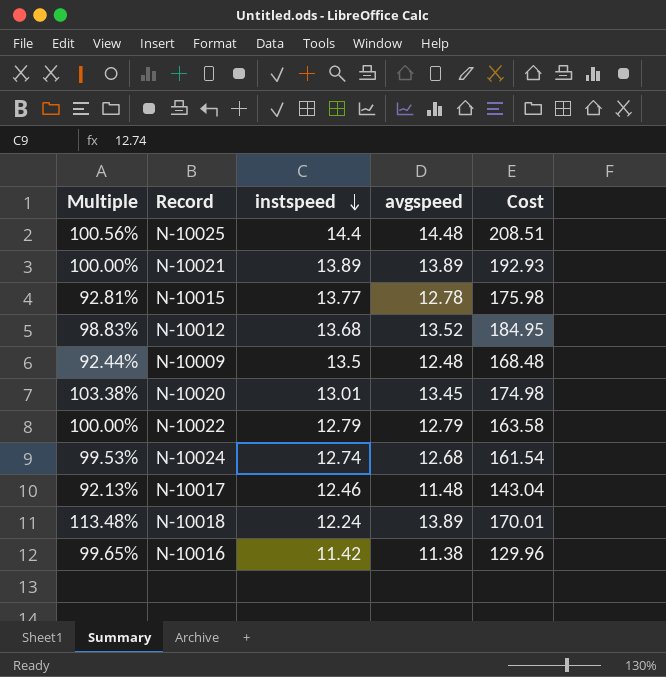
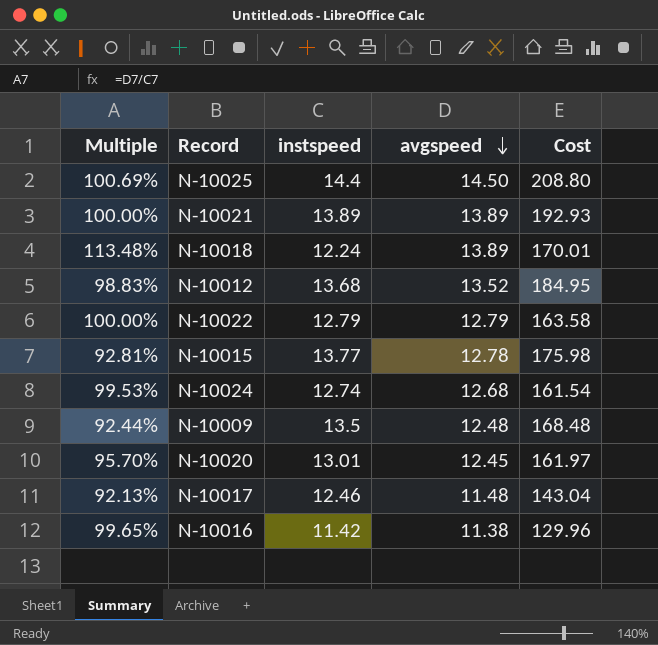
row order: instspeed descending -> avgspeed descending
N-10025 | Multiple: 100.56% -> 100.69%
N-10025 | avgspeed: 14.48 -> 14.50
N-10025 | Cost: 208.51 -> 208.80
N-10020 | Multiple: 103.38% -> 95.70%
N-10020 | avgspeed: 13.45 -> 12.45
N-10020 | Cost: 174.98 -> 161.97

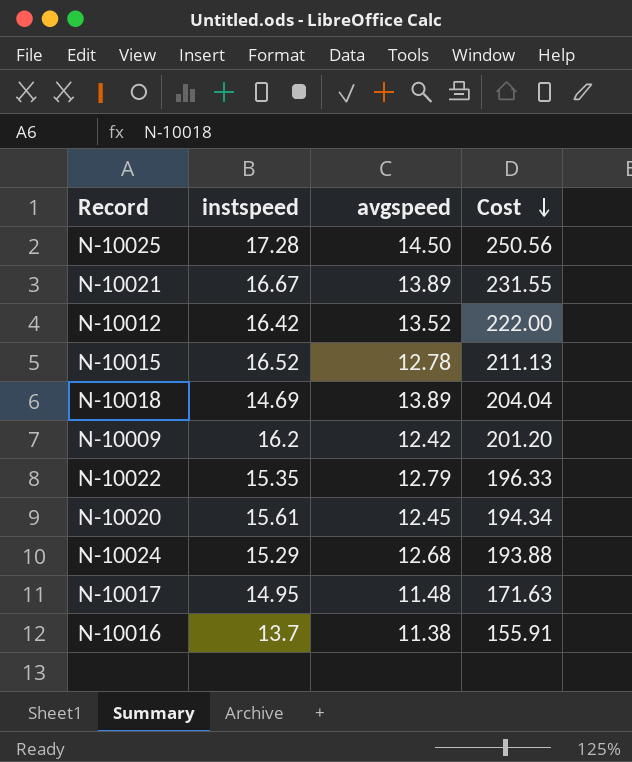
row order: avgspeed descending -> Cost descending
column Multiple | formula: [avgspeed] / [instspeed] -> none
N-10025 | instspeed: 14.4 -> 17.28
N-10025 | Cost: 208.80 -> 250.56
N-10021 | instspeed: 13.89 -> 16.67
N-10021 | Cost: 192.93 -> 231.55
N-10012 | instspeed: 13.68 -> 16.42
N-10012 | Cost: 184.95 -> 222.00
N-10015 | instspeed: 13.77 -> 16.52
N-10015 | Cost: 175.98 -> 211.13
N-10018 | instspeed: 12.24 -> 14.69
N-10018 | Cost: 170.01 -> 204.04
N-10009 | instspeed: 13.5 -> 16.2
N-10009 | avgspeed: 12.48 -> 12.42
N-10009 | Cost: 168.48 -> 201.20
N-10022 | instspeed: 12.79 -> 15.35
N-10022 | Cost: 163.58 -> 196.33
N-10020 | instspeed: 13.01 -> 15.61
N-10020 | Cost: 161.97 -> 194.34
N-10024 | instspeed: 12.74 -> 15.29
N-10024 | Cost: 161.54 -> 193.88
N-10017 | instspeed: 12.46 -> 14.95
N-10017 | Cost: 143.04 -> 171.63
N-10016 | instspeed: 11.42 -> 13.7
N-10016 | Cost: 129.96 -> 155.91

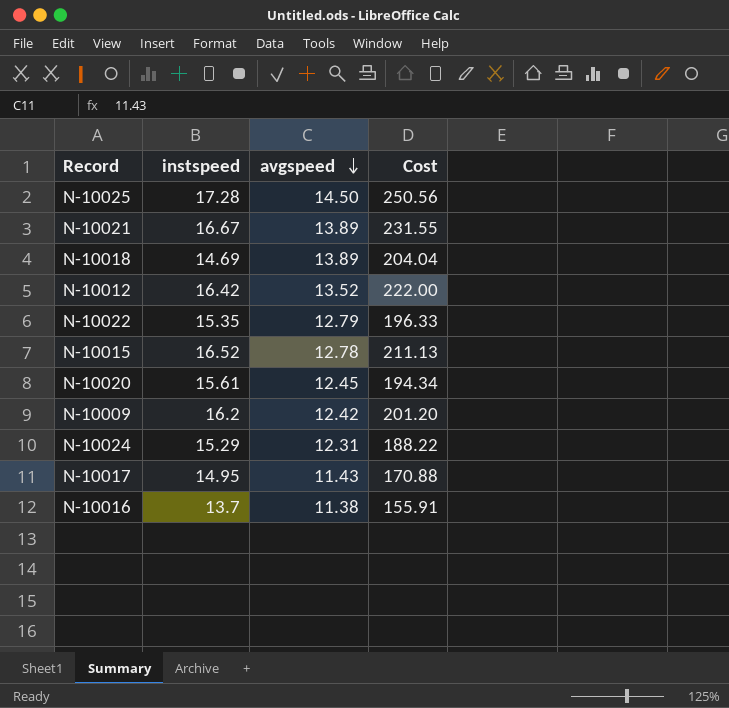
row order: Cost descending -> avgspeed descending
N-10024 | avgspeed: 12.68 -> 12.31
N-10024 | Cost: 193.88 -> 188.22
N-10017 | avgspeed: 11.48 -> 11.43
N-10017 | Cost: 171.63 -> 170.88

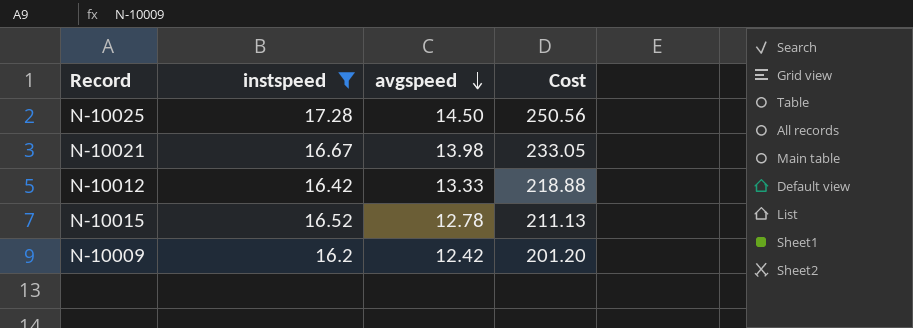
filter: none -> instspeed >= 16.2
N-10021 | avgspeed: 13.89 -> 13.98
N-10021 | Cost: 231.55 -> 233.05
N-10012 | avgspeed: 13.52 -> 13.33
N-10012 | Cost: 222.00 -> 218.88

